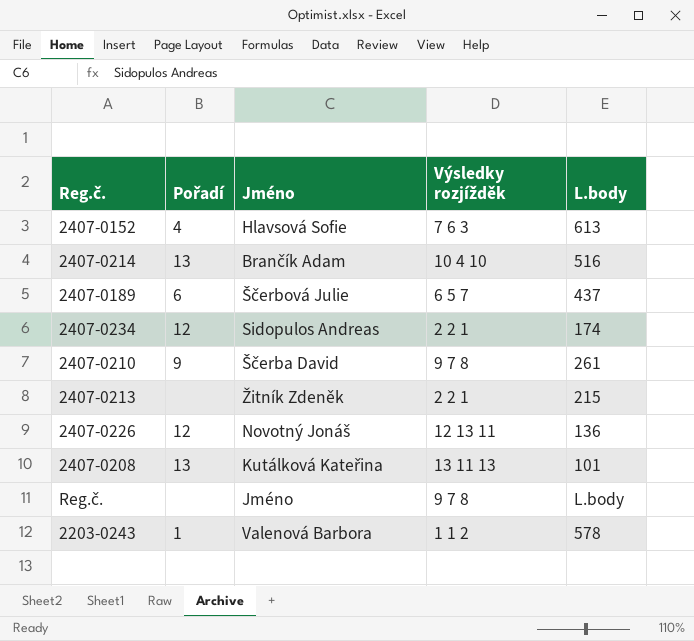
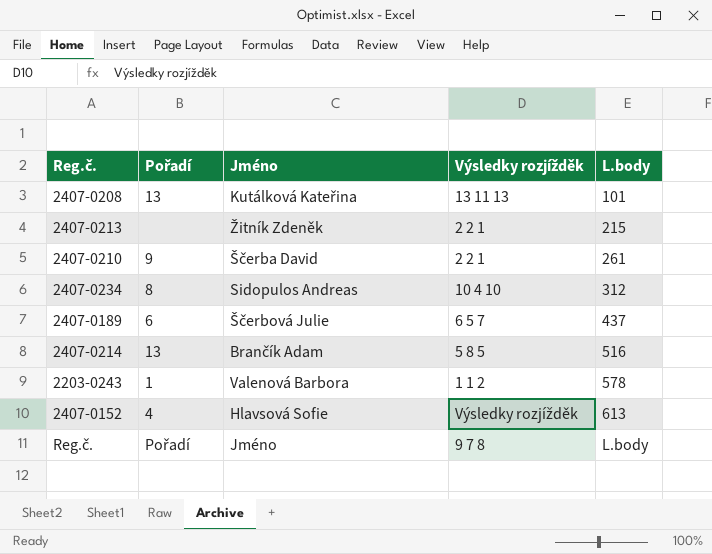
row order: none -> L.body ascending
row 2407-0226: 12 | Novotný Jonáš | 12 13 11 | 136 -> none
2407-0210 | Výsledky rozjížděk: 9 7 8 -> 2 2 1
2407-0234 | Pořadí: 12 -> 8
2407-0234 | Výsledky rozjížděk: 2 2 1 -> 10 4 10
2407-0234 | L.body: 174 -> 312
2407-0214 | Výsledky rozjížděk: 10 4 10 -> 5 8 5
2407-0152 | Výsledky rozjížděk: 7 6 3 -> Výsledky rozjížděk
Reg.č. | Pořadí: none -> Pořadí

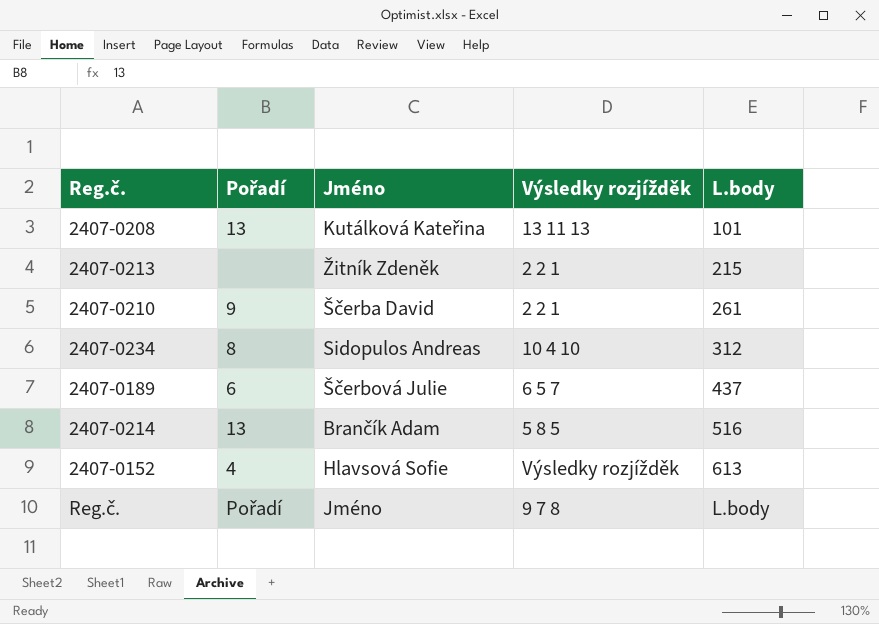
row 2203-0243: 1 | Valenová Barbora | 1 1 2 | 578 -> none

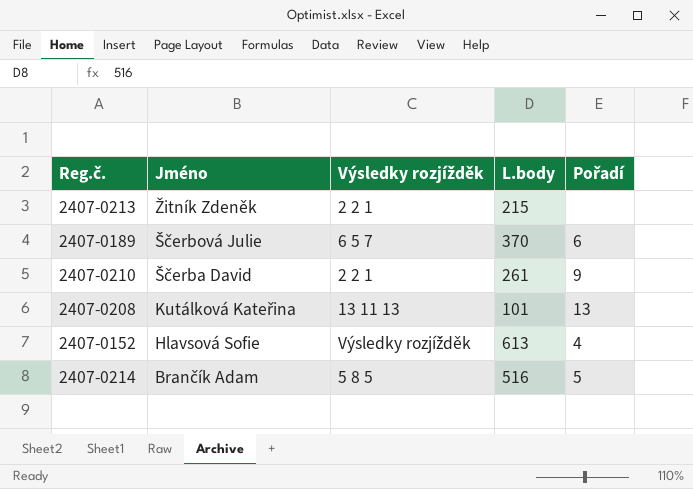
row order: L.body ascending -> Jméno descending
column Pořadí | position: 2 -> 5
row 2407-0234: 8 | Sidopulos Andreas | 10 4 10 | 312 -> none
row Reg.č.: Pořadí | Jméno | 9 7 8 | L.body -> none
2407-0189 | L.body: 437 -> 370
2407-0214 | Pořadí: 13 -> 5

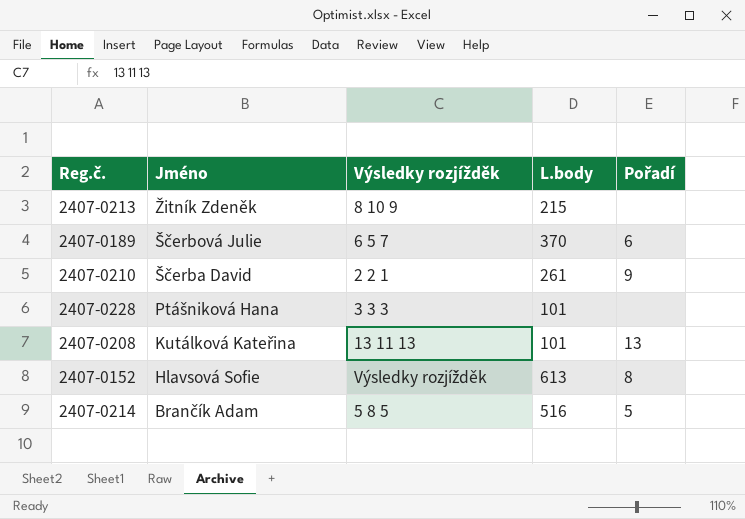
2407-0213 | Výsledky rozjížděk: 2 2 1 -> 8 10 9
row 2407-0228: none -> Ptášniková Hana | 3 3 3 | 101 | none
2407-0152 | Pořadí: 4 -> 8

